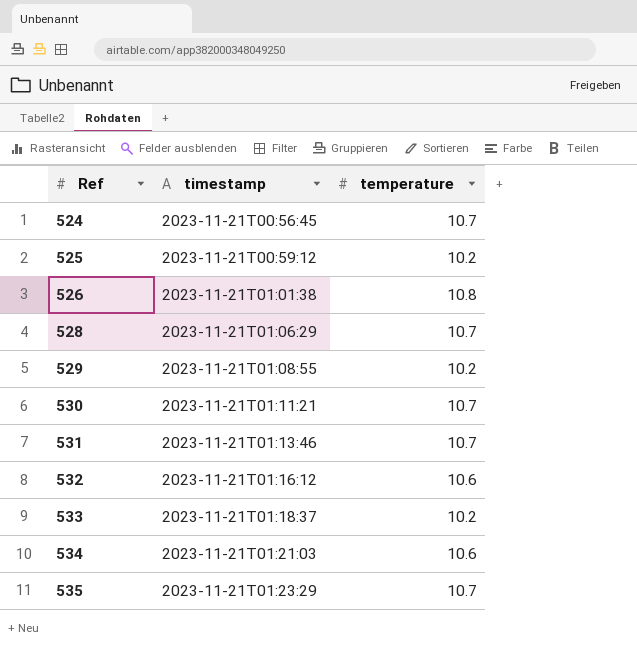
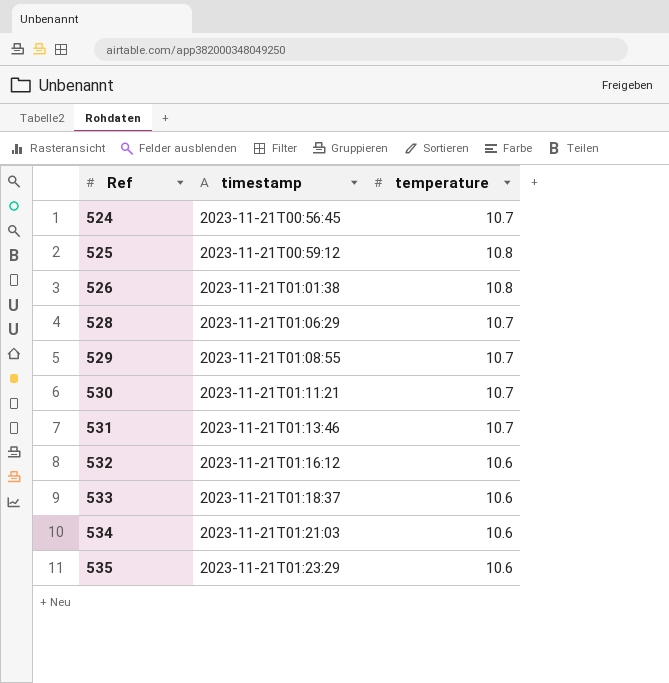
525 | temperature: 10.2 -> 10.8
529 | temperature: 10.2 -> 10.7
533 | temperature: 10.2 -> 10.6
535 | temperature: 10.7 -> 10.6

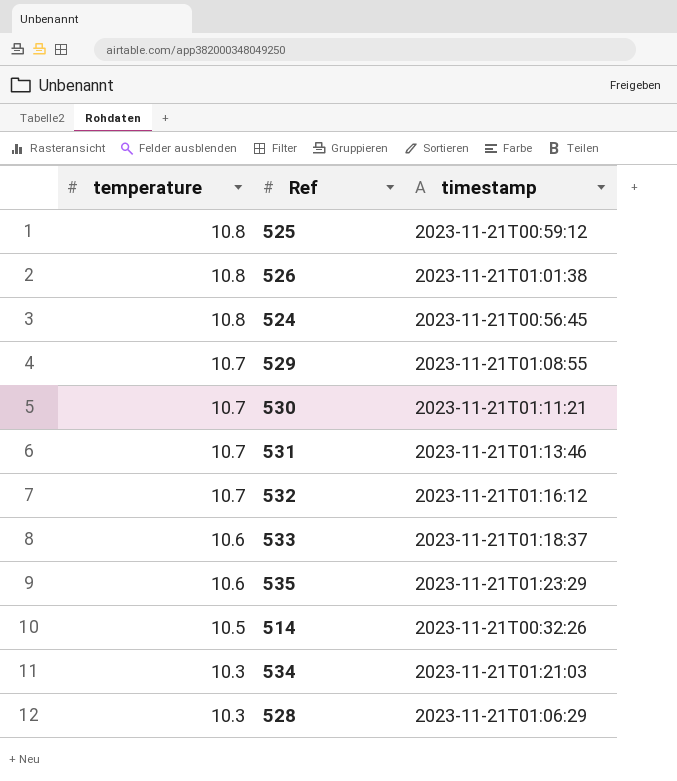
row order: Ref ascending -> temperature descending
column temperature | position: 3 -> 1
524 | temperature: 10.7 -> 10.8
532 | temperature: 10.6 -> 10.7
row 514: none -> 10.5 | 2023-11-21T00:32:26
534 | temperature: 10.6 -> 10.3
528 | temperature: 10.7 -> 10.3

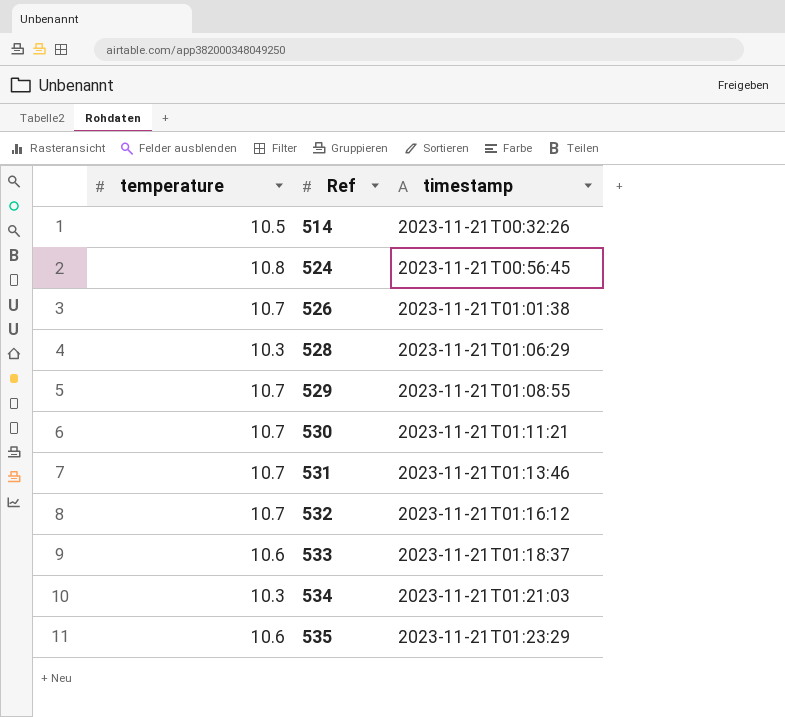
row order: temperature descending -> Ref ascending
row 525: 10.8 | 2023-11-21T00:59:12 -> none
526 | temperature: 10.8 -> 10.7

